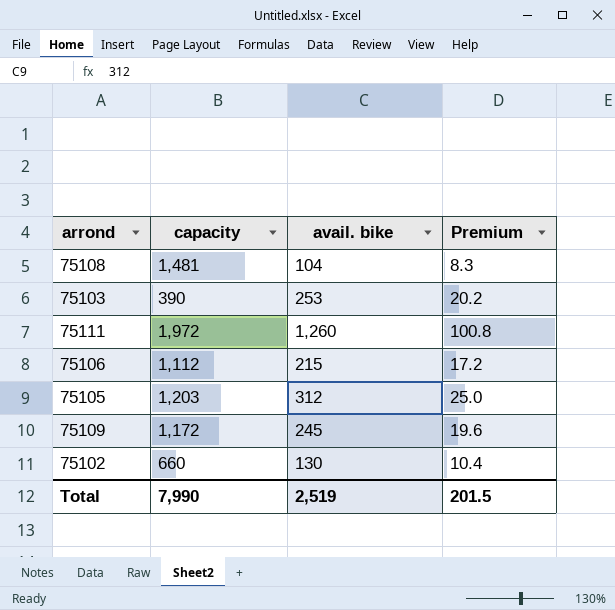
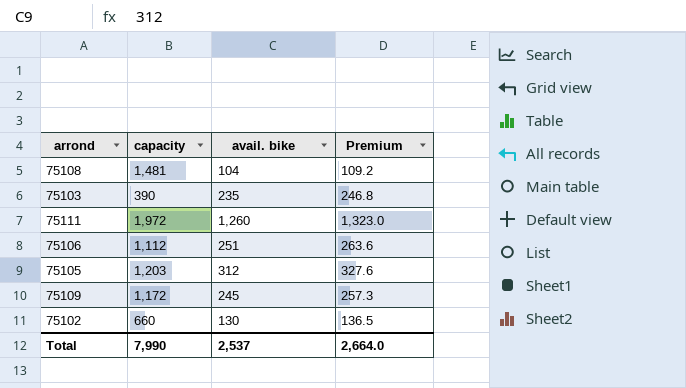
column Premium | formula: [avail. bike] * 0.08 -> [avail. bike] * 1.05
75103 | avail. bike: 253 -> 235
75106 | avail. bike: 215 -> 251
Total | avail. bike: 2,519 -> 2,537
Total | Premium: 201.5 -> 2,664.0

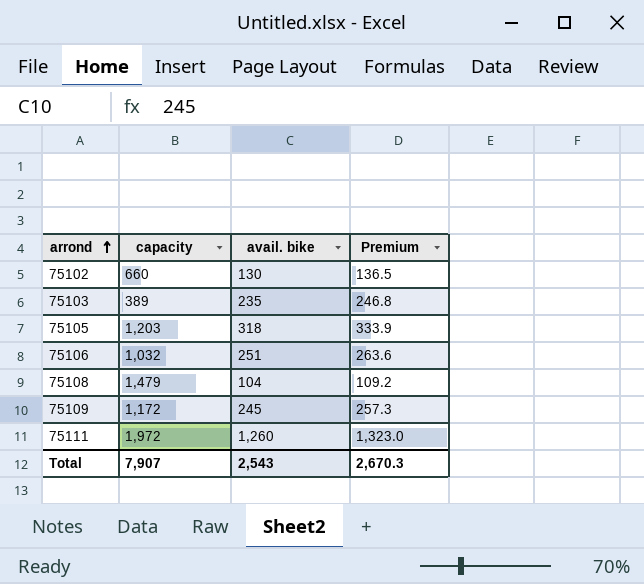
row order: none -> arrond ascending
75103 | capacity: 390 -> 389
75105 | avail. bike: 312 -> 318
75105 | Premium: 327.6 -> 333.9
75106 | capacity: 1,112 -> 1,032
75108 | capacity: 1,481 -> 1,479
Total | capacity: 7,990 -> 7,907
Total | avail. bike: 2,537 -> 2,543
Total | Premium: 2,664.0 -> 2,670.3

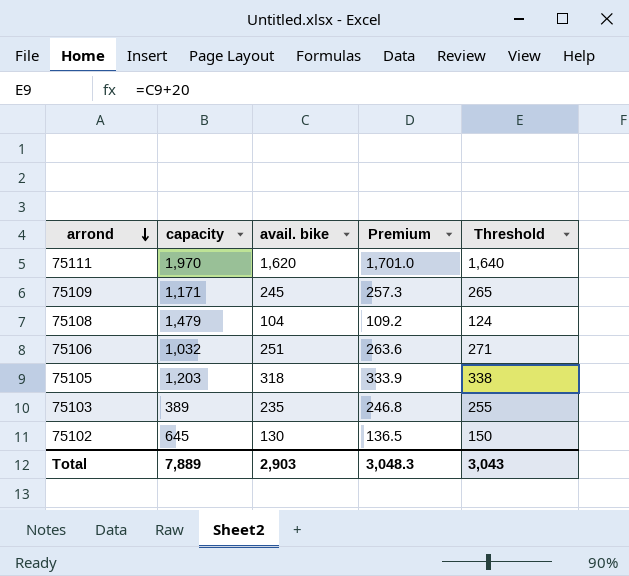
row order: arrond ascending -> arrond descending
column Threshold | formula: none -> [avail. bike] + 20
75111 | capacity: 1,972 -> 1,970
75111 | avail. bike: 1,260 -> 1,620
75111 | Premium: 1,323.0 -> 1,701.0
75109 | capacity: 1,172 -> 1,171
75102 | capacity: 660 -> 645
Total | capacity: 7,907 -> 7,889
Total | avail. bike: 2,543 -> 2,903
Total | Premium: 2,670.3 -> 3,048.3

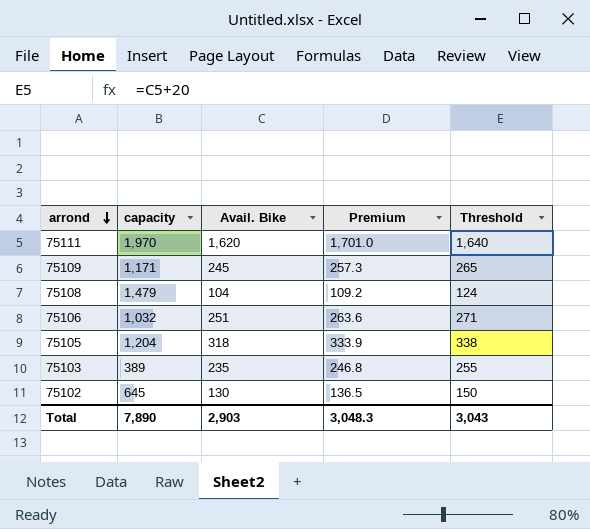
column name: avail. bike -> Avail. Bike
75105 | capacity: 1,203 -> 1,204
Total | capacity: 7,889 -> 7,890

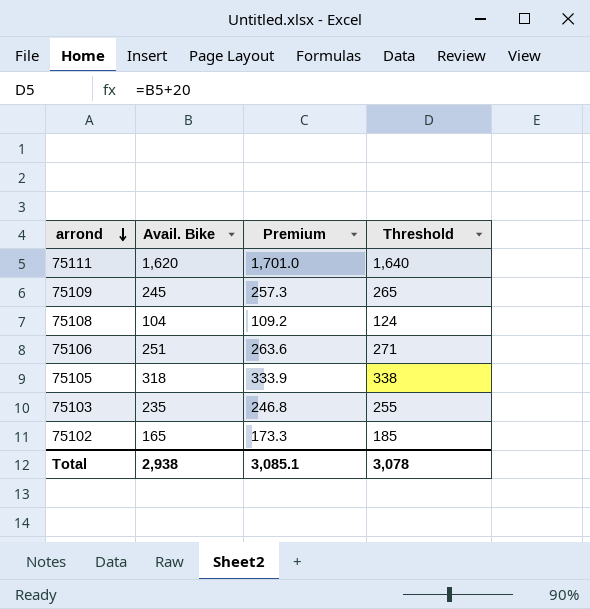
column capacity | position: 2 -> none
75102 | Avail. Bike: 130 -> 165
75102 | Premium: 136.5 -> 173.3
75102 | Threshold: 150 -> 185
Total | Avail. Bike: 2,903 -> 2,938
Total | Premium: 3,048.3 -> 3,085.1
Total | Threshold: 3,043 -> 3,078

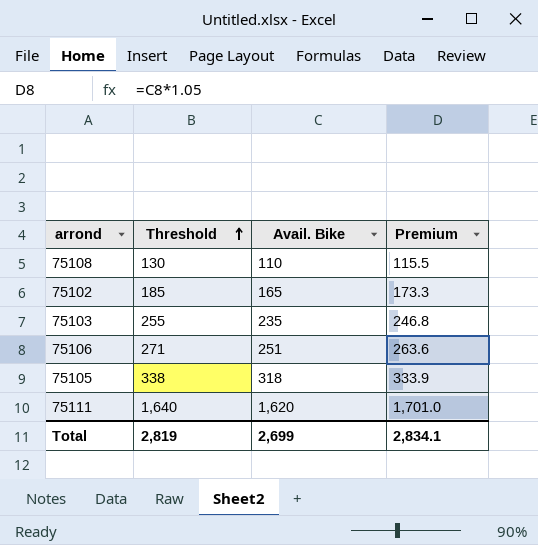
row order: arrond descending -> Threshold ascending
column Threshold | position: 4 -> 2
row 75109: 245 | 257.3 | 265 -> none
75108 | Threshold: 124 -> 130
75108 | Avail. Bike: 104 -> 110
75108 | Premium: 109.2 -> 115.5
Total | Threshold: 3,078 -> 2,819
Total | Avail. Bike: 2,938 -> 2,699
Total | Premium: 3,085.1 -> 2,834.1

